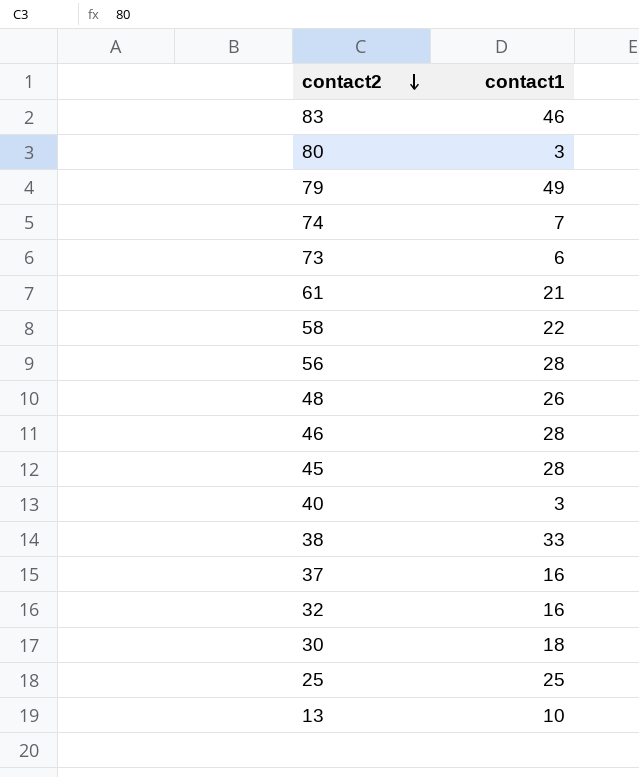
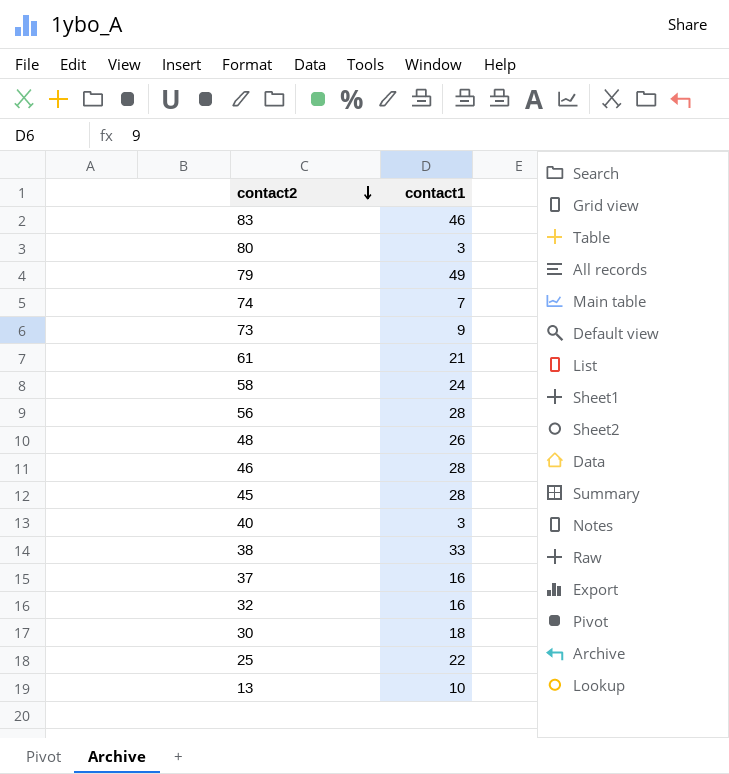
73 | contact1: 6 -> 9
58 | contact1: 22 -> 24
25 | contact1: 25 -> 22

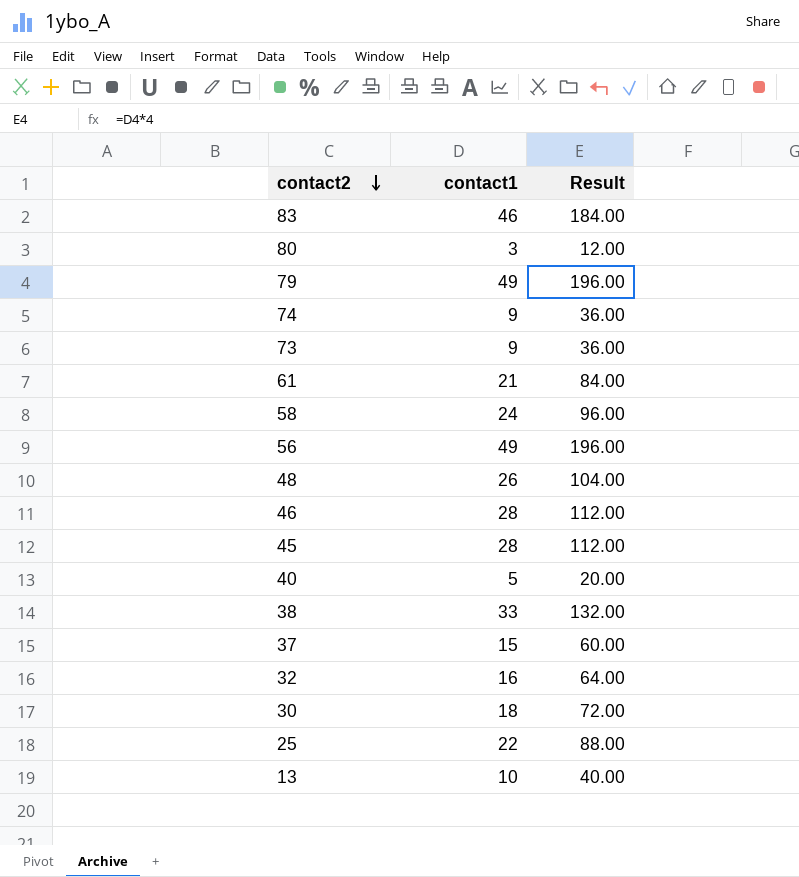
column Result | formula: none -> [contact1] * 4
74 | contact1: 7 -> 9
56 | contact1: 28 -> 49
40 | contact1: 3 -> 5
37 | contact1: 16 -> 15

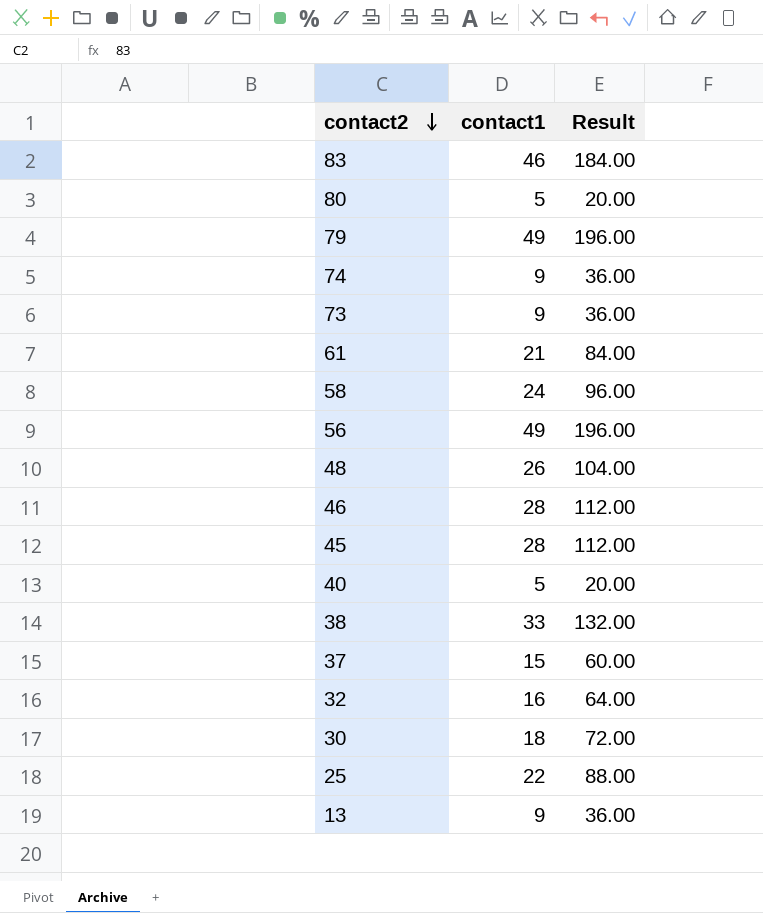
80 | contact1: 3 -> 5
80 | Result: 12.00 -> 20.00
13 | contact1: 10 -> 9
13 | Result: 40.00 -> 36.00

